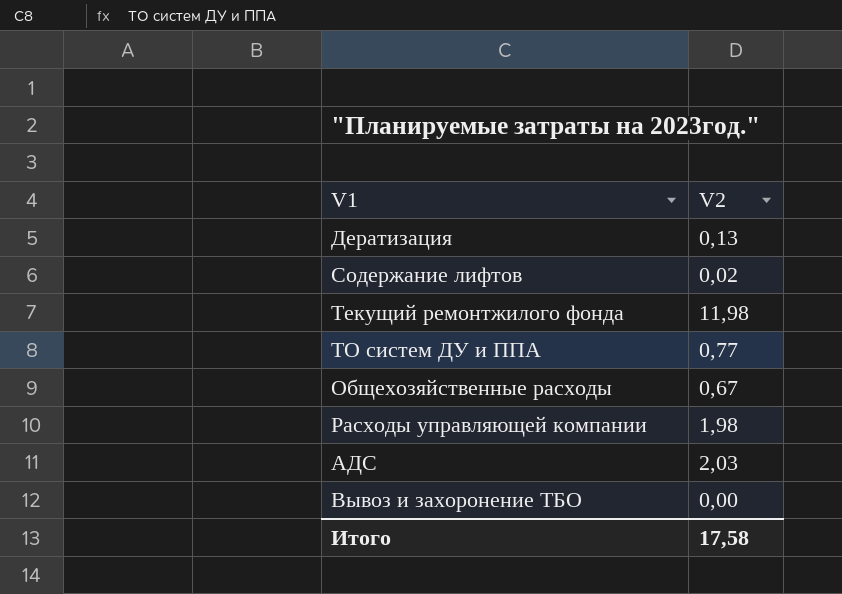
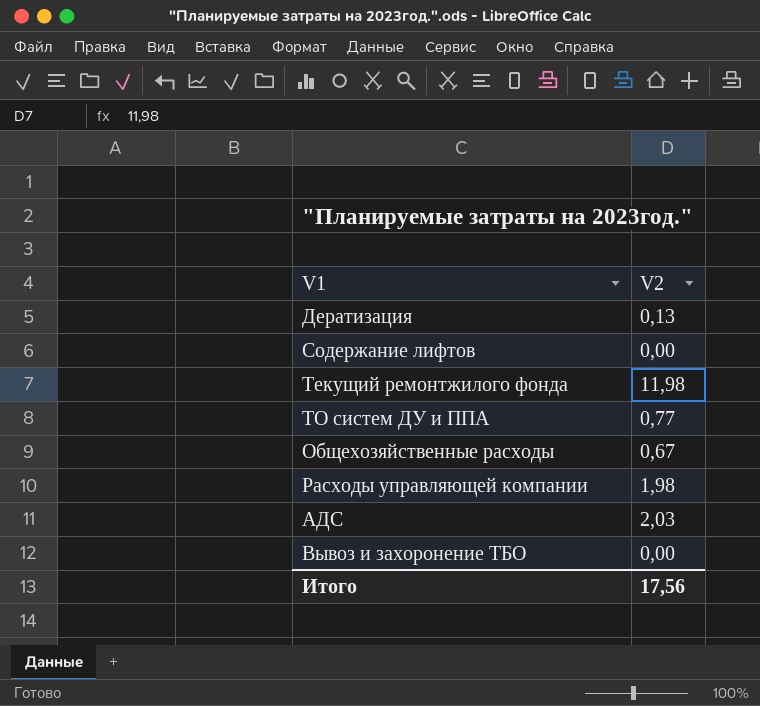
Содержание лифтов | V2: 0,02 -> 0,00
Итого | V2: 17,58 -> 17,56

